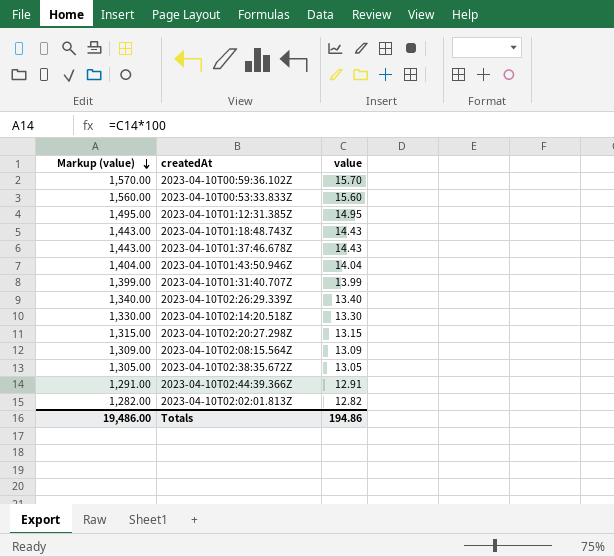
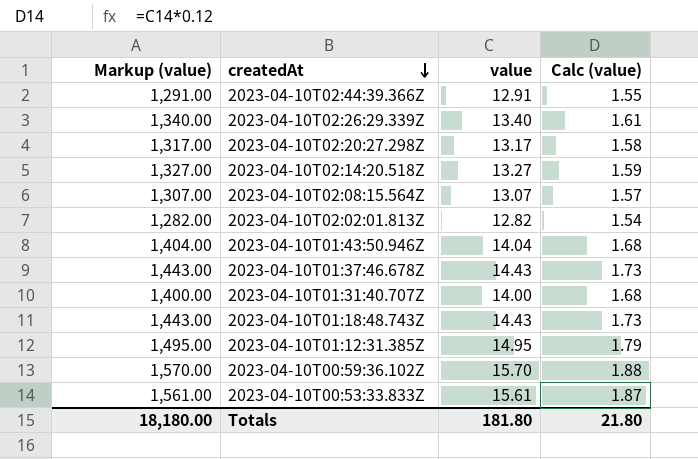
row order: Markup (value) descending -> createdAt descending
column Calc (value) | formula: none -> [value] * 0.12
row 2023-04-10T02:38:35.672Z: 1,305.00 | 13.05 -> none
2023-04-10T02:20:27.298Z | Markup (value): 1,315.00 -> 1,317.00
2023-04-10T02:20:27.298Z | value: 13.15 -> 13.17
2023-04-10T02:14:20.518Z | Markup (value): 1,330.00 -> 1,327.00
2023-04-10T02:14:20.518Z | value: 13.30 -> 13.27
2023-04-10T02:08:15.564Z | Markup (value): 1,309.00 -> 1,307.00
2023-04-10T02:08:15.564Z | value: 13.09 -> 13.07
2023-04-10T01:31:40.707Z | Markup (value): 1,399.00 -> 1,400.00
2023-04-10T01:31:40.707Z | value: 13.99 -> 14.00
2023-04-10T00:53:33.833Z | Markup (value): 1,560.00 -> 1,561.00
2023-04-10T00:53:33.833Z | value: 15.60 -> 15.61
Totals | Markup (value): 19,486.00 -> 18,180.00
Totals | value: 194.86 -> 181.80

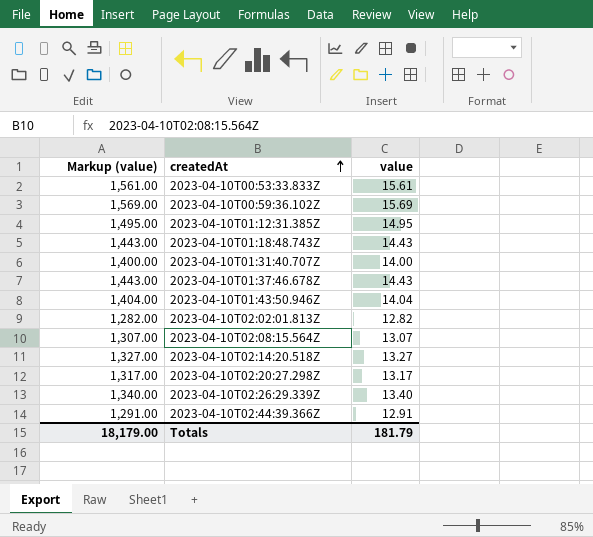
row order: createdAt descending -> createdAt ascending
column Calc (value) | formula: [value] * 0.12 -> none
2023-04-10T00:59:36.102Z | Markup (value): 1,570.00 -> 1,569.00
2023-04-10T00:59:36.102Z | value: 15.70 -> 15.69
Totals | Markup (value): 18,180.00 -> 18,179.00
Totals | value: 181.80 -> 181.79

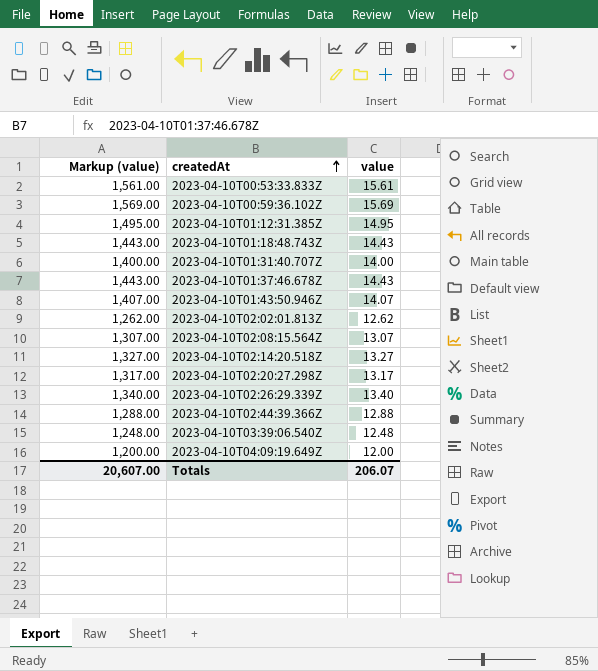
2023-04-10T01:43:50.946Z | Markup (value): 1,404.00 -> 1,407.00
2023-04-10T01:43:50.946Z | value: 14.04 -> 14.07
2023-04-10T02:02:01.813Z | Markup (value): 1,282.00 -> 1,262.00
2023-04-10T02:02:01.813Z | value: 12.82 -> 12.62
2023-04-10T02:44:39.366Z | Markup (value): 1,291.00 -> 1,288.00
2023-04-10T02:44:39.366Z | value: 12.91 -> 12.88
row 2023-04-10T03:39:06.540Z: none -> 1,248.00 | 12.48
row 2023-04-10T04:09:19.649Z: none -> 1,200.00 | 12.00
Totals | Markup (value): 18,179.00 -> 20,607.00
Totals | value: 181.79 -> 206.07

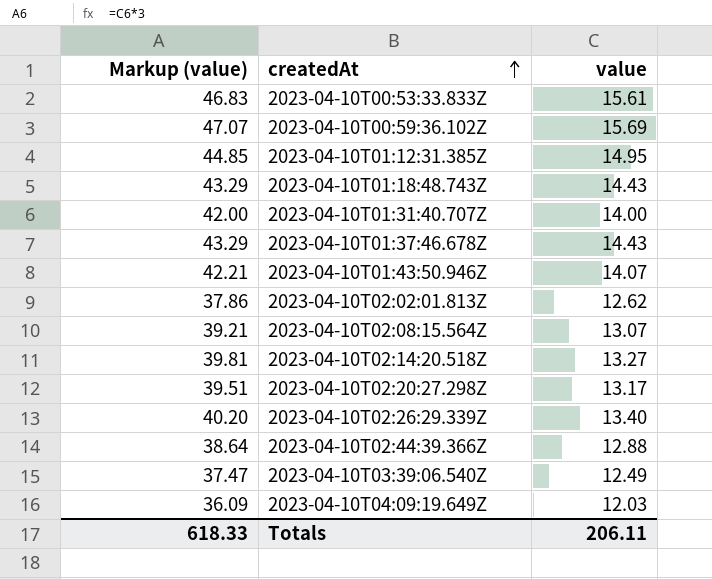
column Markup (value) | formula: [value] * 100 -> [value] * 3
2023-04-10T03:39:06.540Z | value: 12.48 -> 12.49
2023-04-10T04:09:19.649Z | value: 12.00 -> 12.03
Totals | Markup (value): 20,607.00 -> 618.33
Totals | value: 206.07 -> 206.11

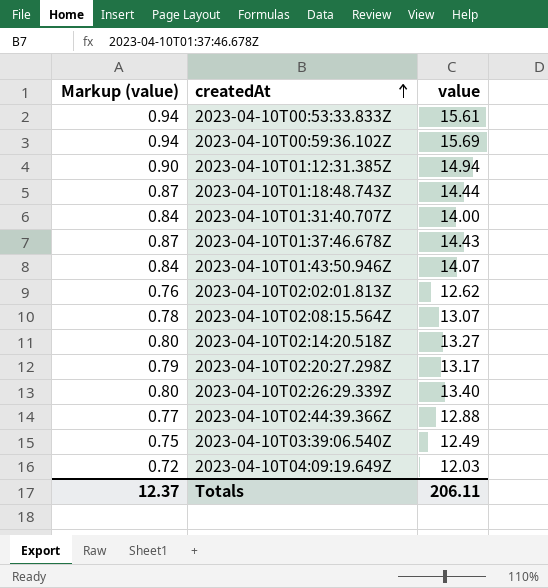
column Markup (value) | formula: [value] * 3 -> [value] * 0.06
2023-04-10T01:12:31.385Z | value: 14.95 -> 14.94
2023-04-10T01:18:48.743Z | value: 14.43 -> 14.44
Totals | Markup (value): 618.33 -> 12.37

